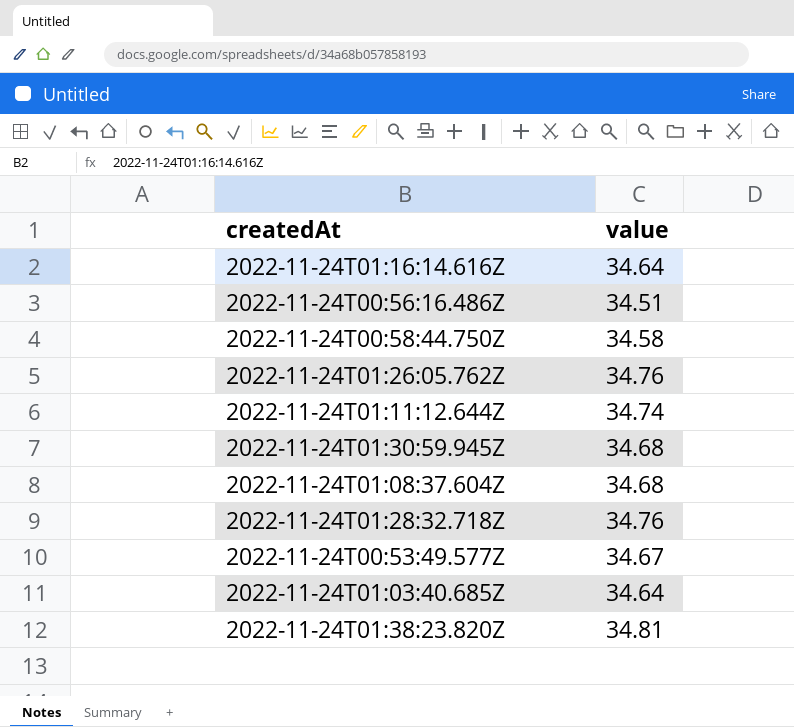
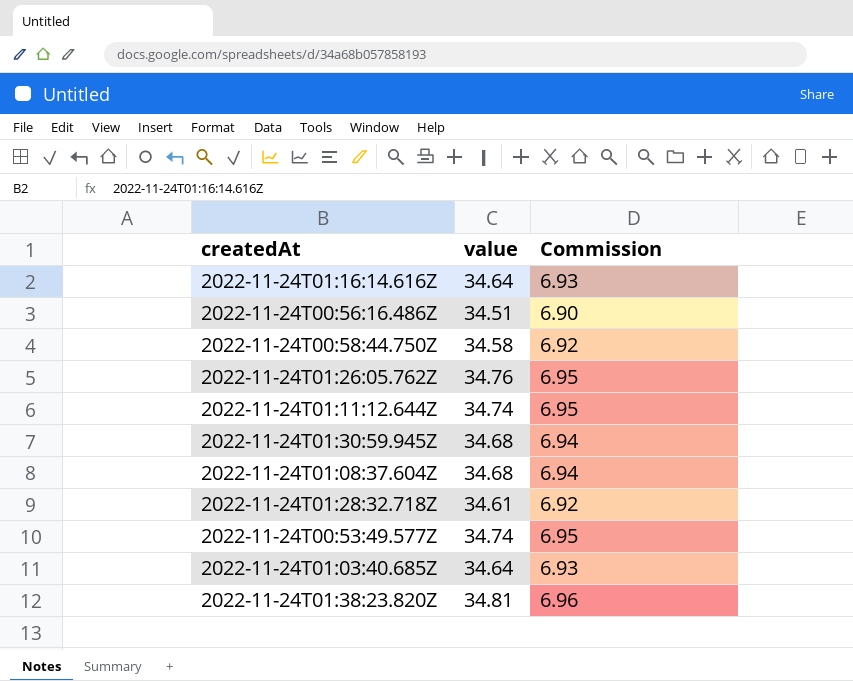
column Commission | formula: none -> [value] * 0.2
2022-11-24T01:28:32.718Z | value: 34.76 -> 34.61
2022-11-24T00:53:49.577Z | value: 34.67 -> 34.74

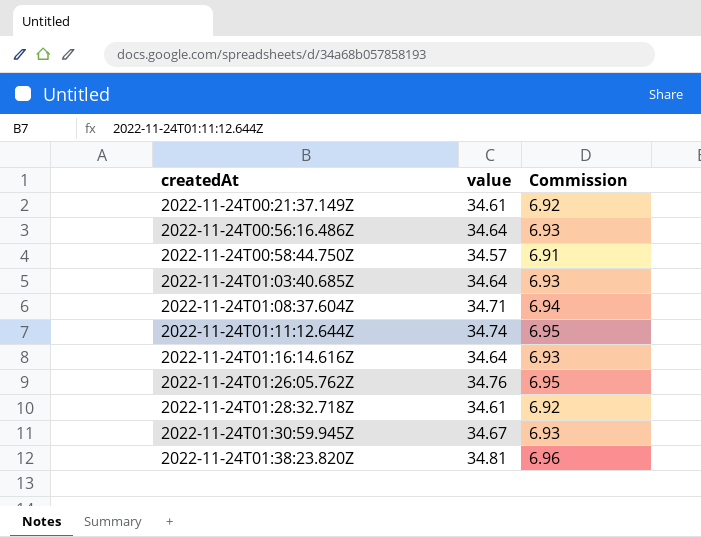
row order: none -> createdAt ascending
row 2022-11-24T00:53:49.577Z: 34.74 | 6.95 -> none
row 2022-11-24T00:21:37.149Z: none -> 34.61 | 6.92
2022-11-24T00:56:16.486Z | value: 34.51 -> 34.64
2022-11-24T00:56:16.486Z | Commission: 6.90 -> 6.93
2022-11-24T00:58:44.750Z | value: 34.58 -> 34.57
2022-11-24T00:58:44.750Z | Commission: 6.92 -> 6.91
2022-11-24T01:08:37.604Z | value: 34.68 -> 34.71
2022-11-24T01:30:59.945Z | value: 34.68 -> 34.67
2022-11-24T01:30:59.945Z | Commission: 6.94 -> 6.93

